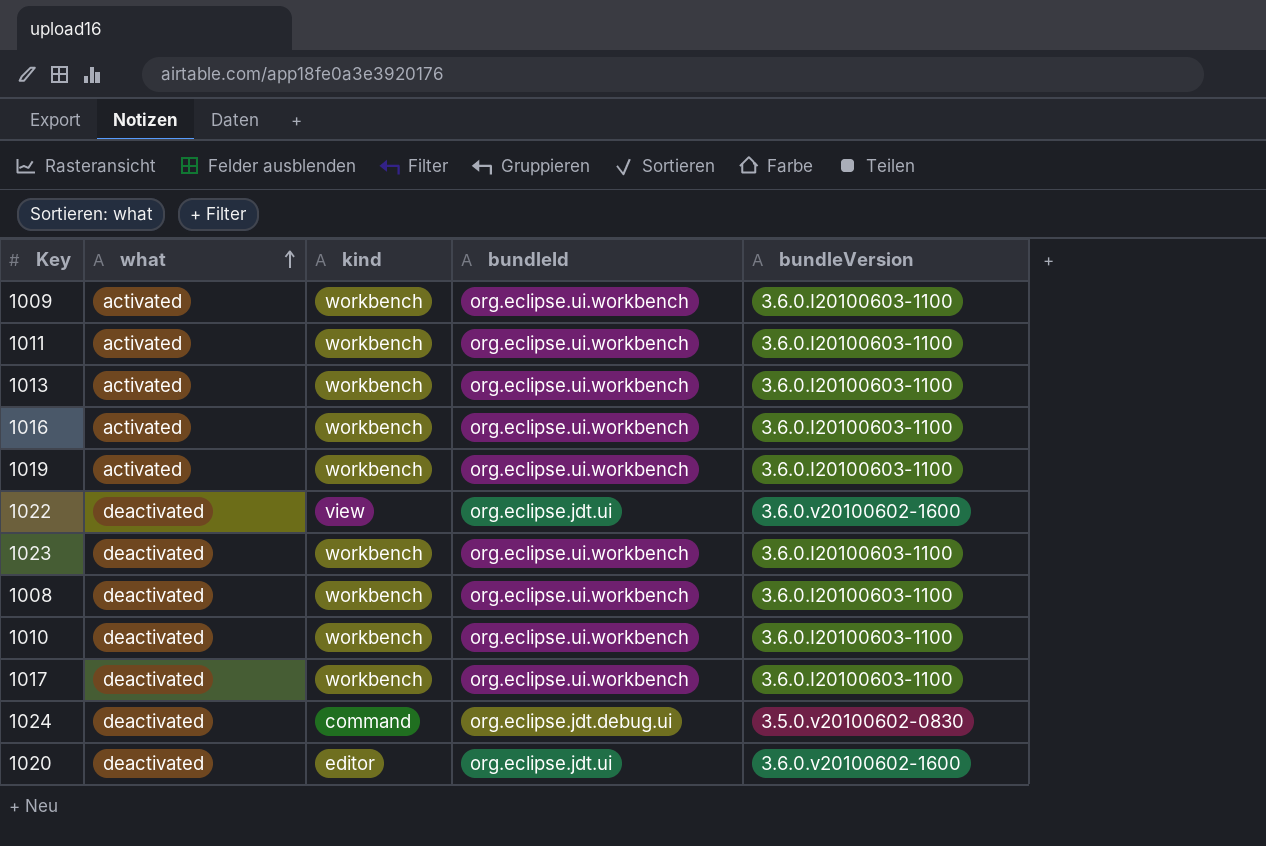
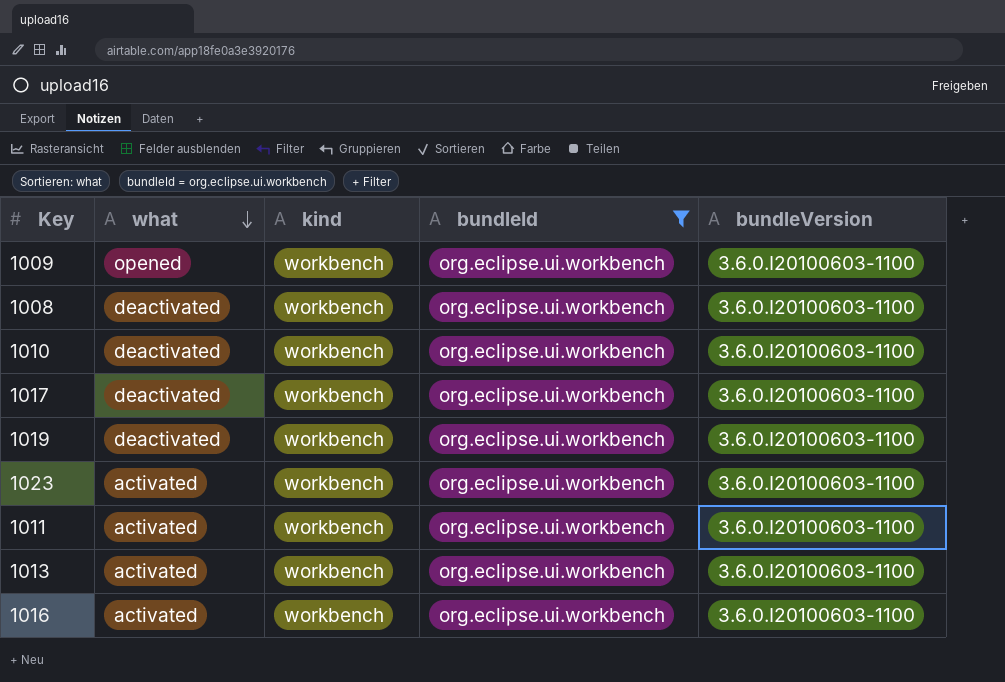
filter: none -> bundleId = org.eclipse.ui.workbench
row order: what ascending -> what descending
1009 | what: activated -> opened
1019 | what: activated -> deactivated
1023 | what: deactivated -> activated

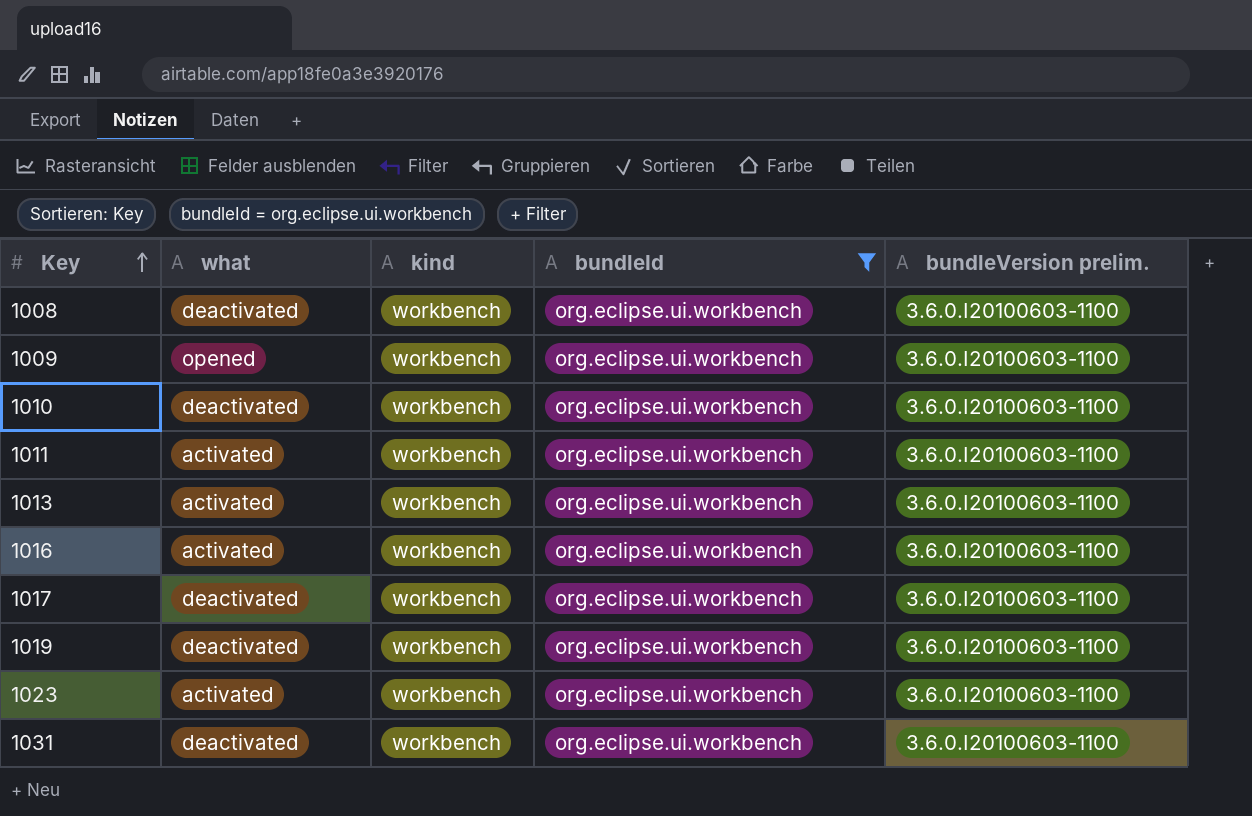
row order: what descending -> Key ascending
column name: bundleVersion -> bundleVersion prelim.
row 1031: none -> deactivated | workbench | org.eclipse.ui.workbench | 3.6.0.I20100603-1100

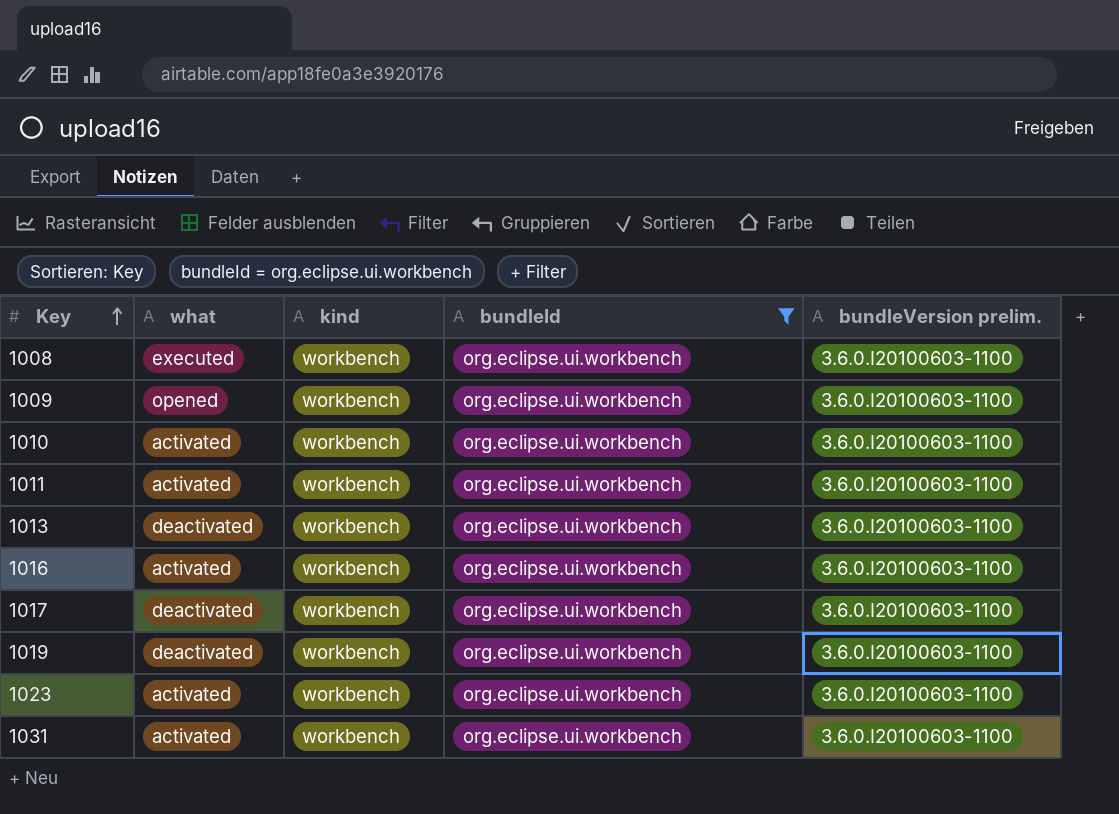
1008 | what: deactivated -> executed
1010 | what: deactivated -> activated
1013 | what: activated -> deactivated
1031 | what: deactivated -> activated

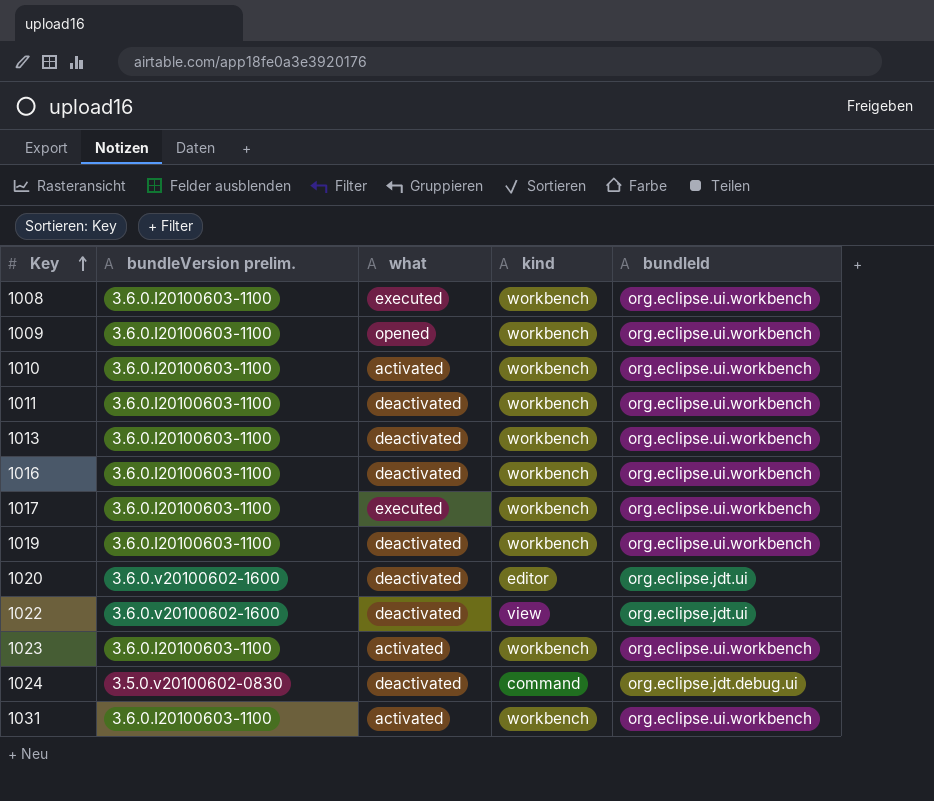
filter: bundleId = org.eclipse.ui.workbench -> none
column bundleVersion prelim. | position: 5 -> 2
1011 | what: activated -> deactivated
1016 | what: activated -> deactivated
1017 | what: deactivated -> executed

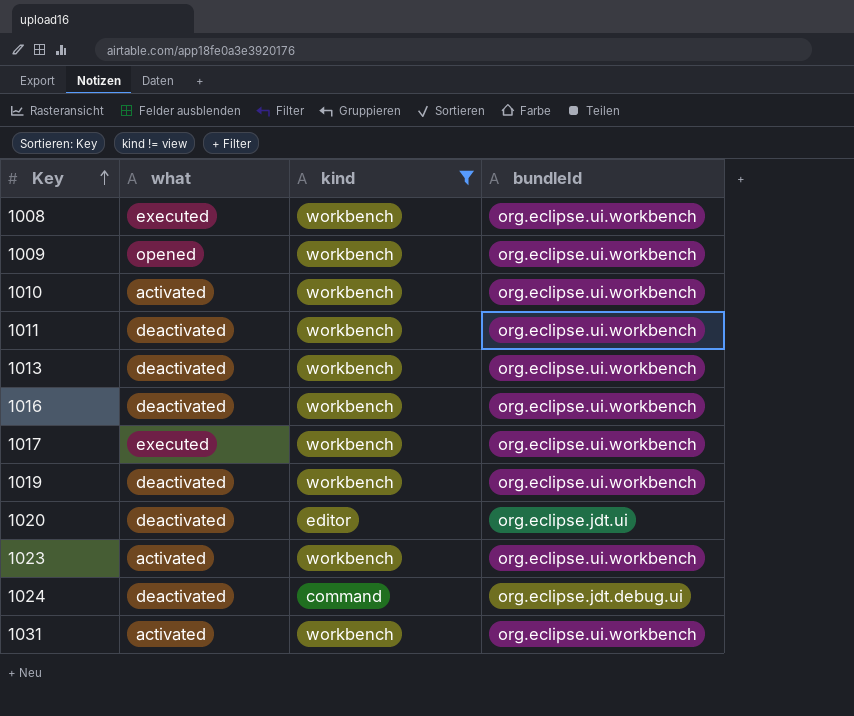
filter: none -> kind != view
column bundleVersion prelim. | position: 2 -> none

